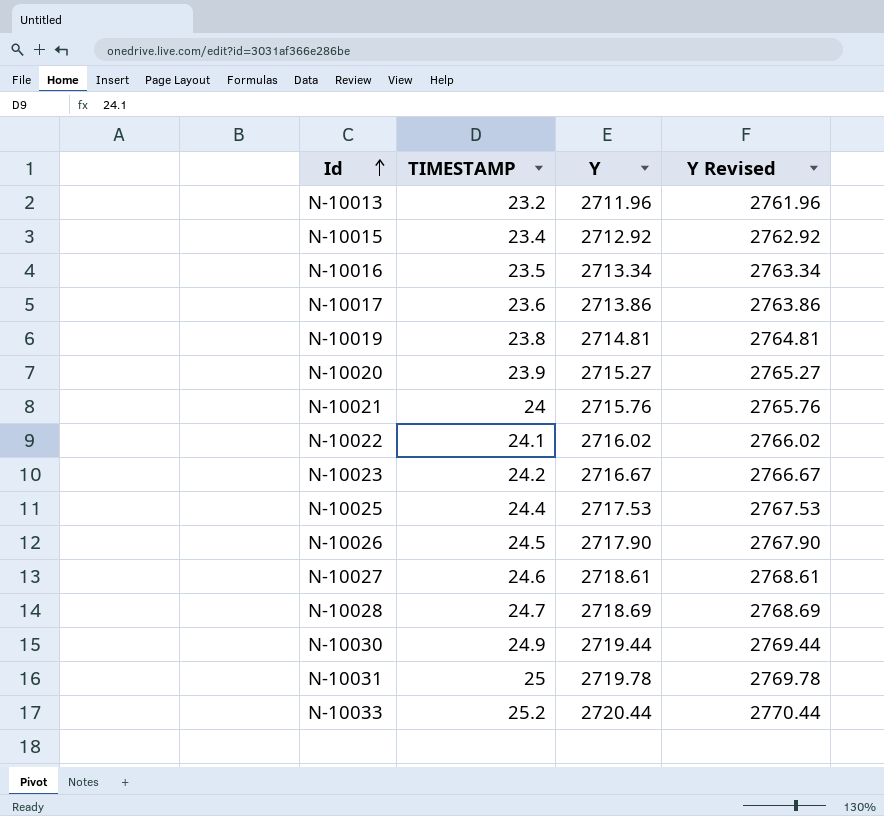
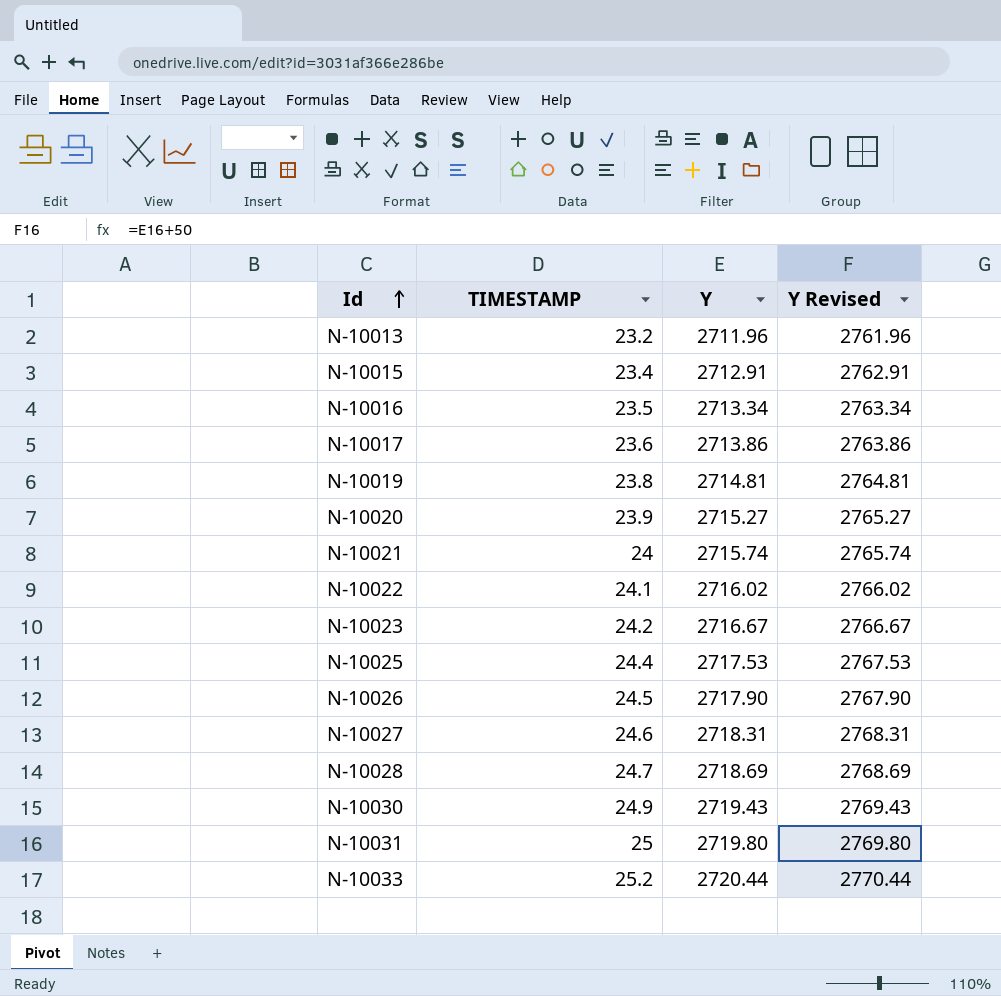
N-10015 | Y: 2712.92 -> 2712.91
N-10015 | Y Revised: 2762.92 -> 2762.91
N-10021 | Y: 2715.76 -> 2715.74
N-10021 | Y Revised: 2765.76 -> 2765.74
N-10027 | Y: 2718.61 -> 2718.31
N-10027 | Y Revised: 2768.61 -> 2768.31
N-10030 | Y: 2719.44 -> 2719.43
N-10030 | Y Revised: 2769.44 -> 2769.43
N-10031 | Y: 2719.78 -> 2719.80
N-10031 | Y Revised: 2769.78 -> 2769.80

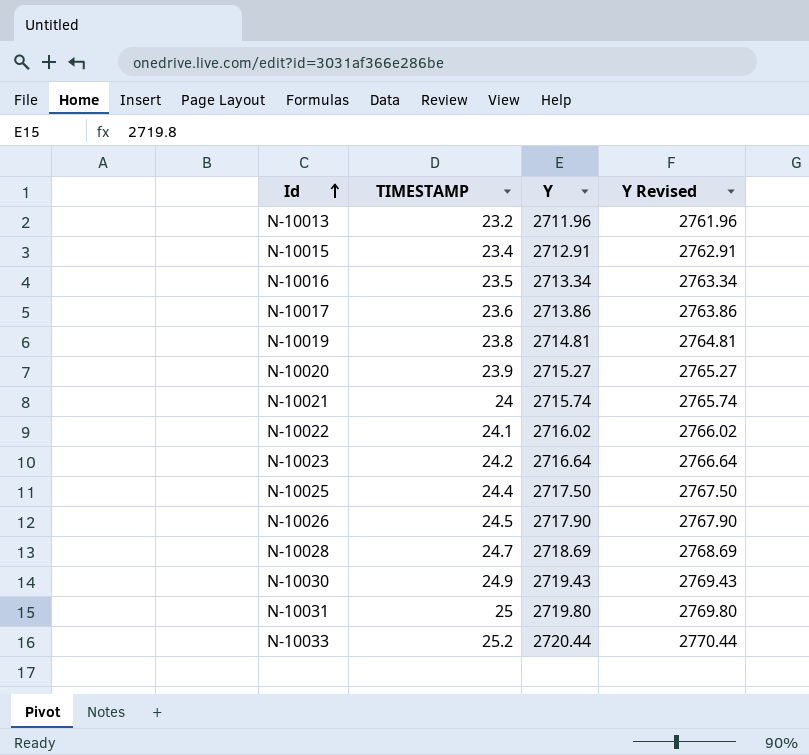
row N-10027: 24.6 | 2718.31 | 2768.31 -> none
N-10023 | Y: 2716.67 -> 2716.64
N-10023 | Y Revised: 2766.67 -> 2766.64
N-10025 | Y: 2717.53 -> 2717.50
N-10025 | Y Revised: 2767.53 -> 2767.50

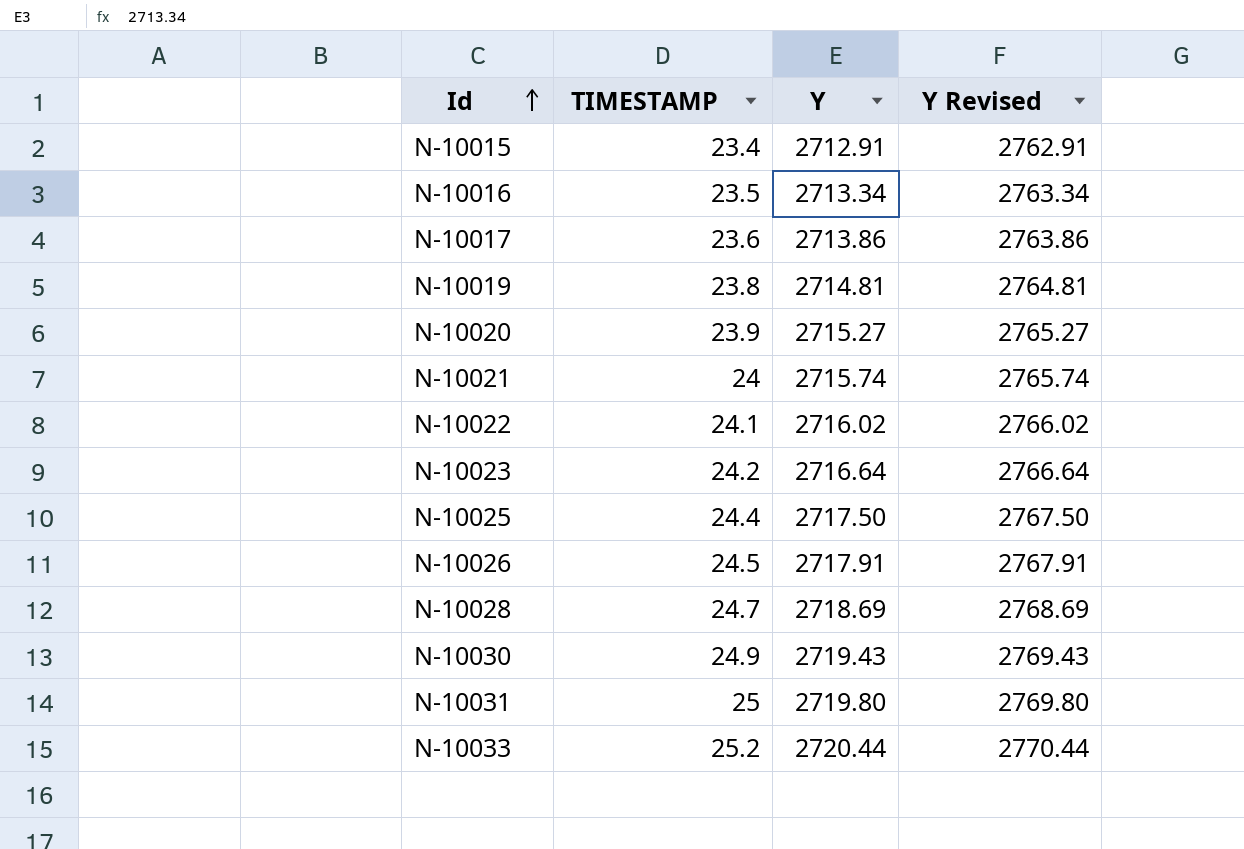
row N-10013: 23.2 | 2711.96 | 2761.96 -> none
N-10026 | Y: 2717.90 -> 2717.91
N-10026 | Y Revised: 2767.90 -> 2767.91

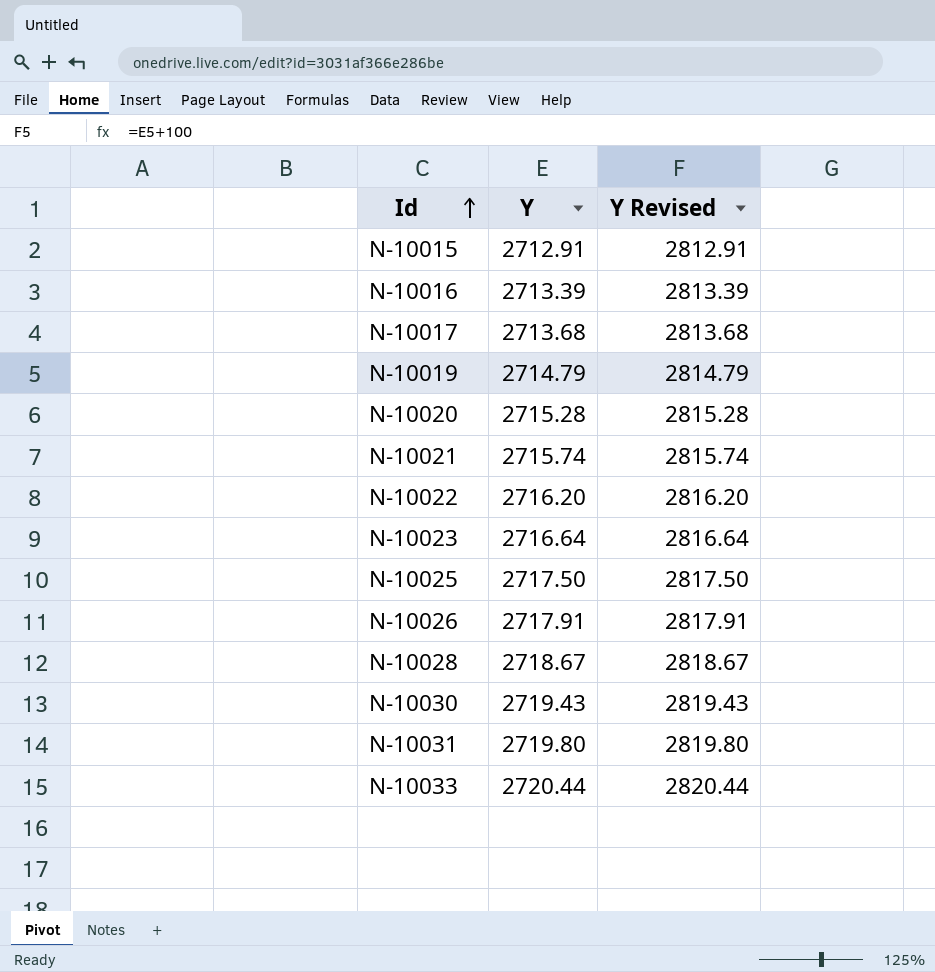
column TIMESTAMP | position: 2 -> none
column Y Revised | formula: [Y] + 50 -> [Y] + 100
N-10016 | Y: 2713.34 -> 2713.39
N-10017 | Y: 2713.86 -> 2713.68
N-10019 | Y: 2714.81 -> 2714.79
N-10020 | Y: 2715.27 -> 2715.28
N-10022 | Y: 2716.02 -> 2716.20
N-10028 | Y: 2718.69 -> 2718.67

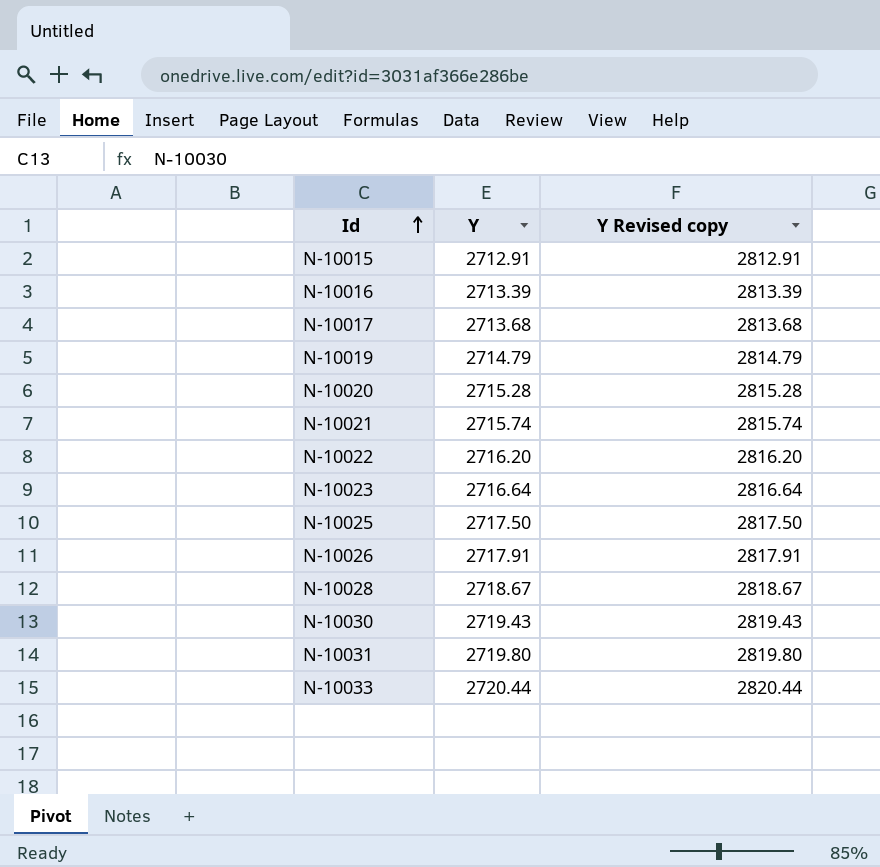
column name: Y Revised -> Y Revised copy

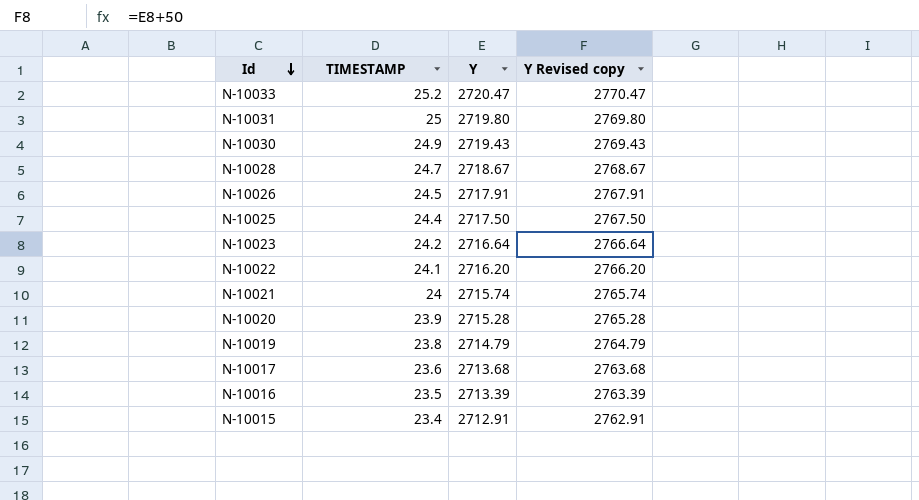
row order: Id ascending -> Id descending
column TIMESTAMP | position: none -> 2
column Y Revised copy | formula: [Y] + 100 -> [Y] + 50
N-10033 | Y: 2720.44 -> 2720.47

